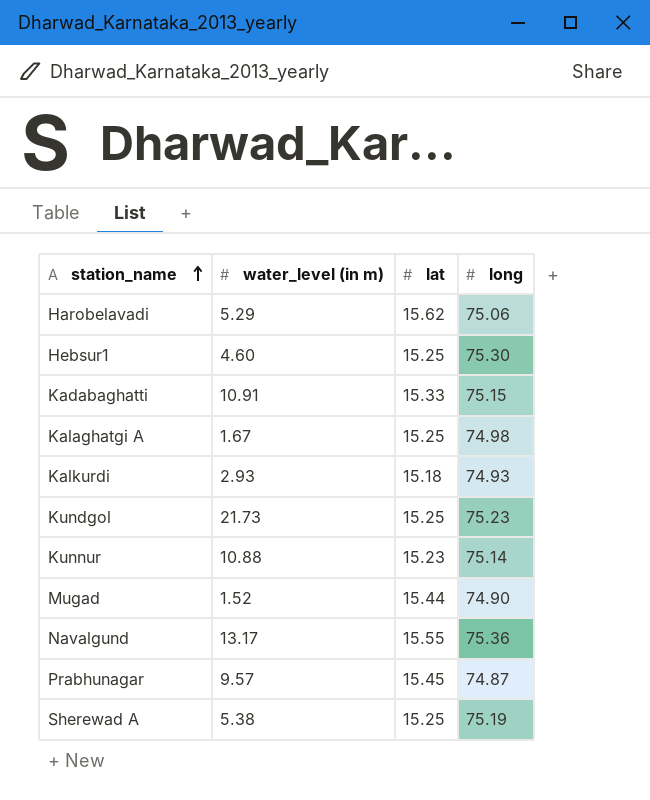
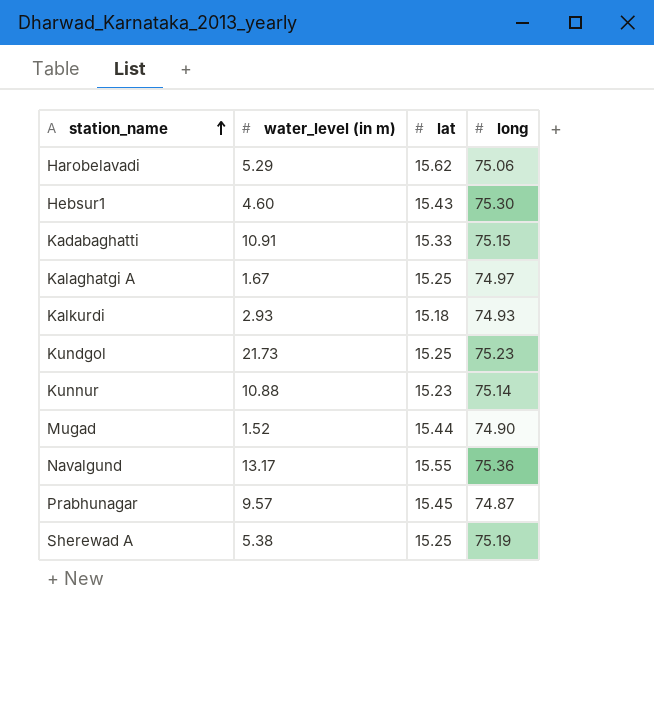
Hebsur1 | lat: 15.25 -> 15.43
Kalaghatgi A | long: 74.98 -> 74.97

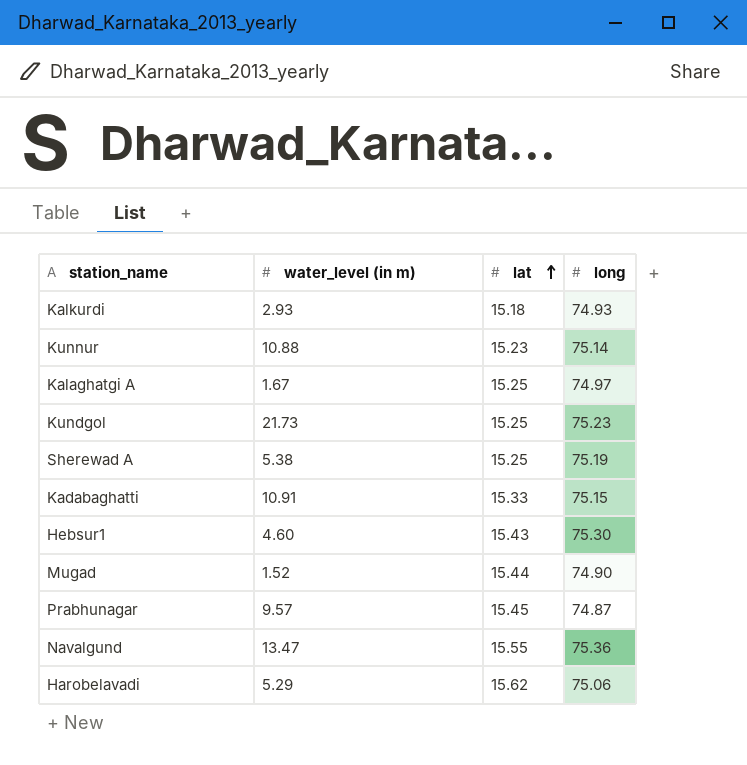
row order: station_name ascending -> lat ascending
Navalgund | water_level (in m): 13.17 -> 13.47

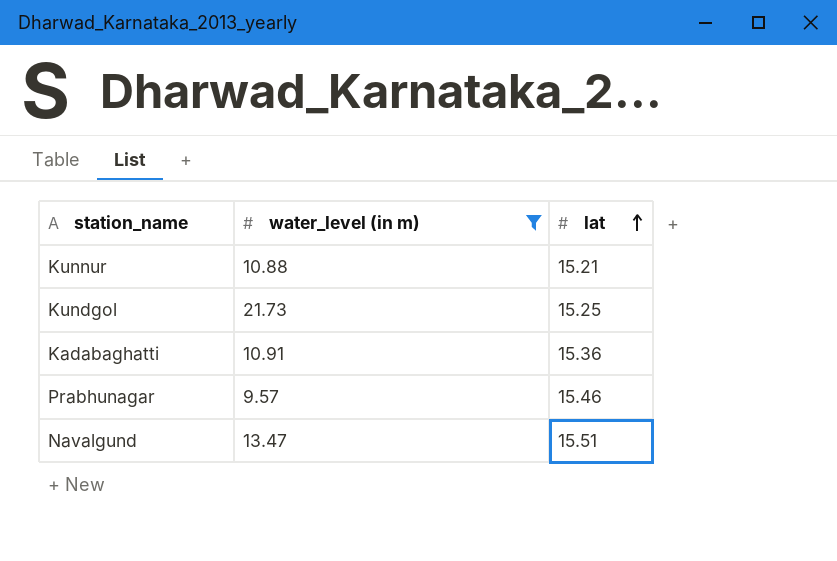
filter: none -> water_level (in m) >= 9.57
column long | position: 4 -> none
Kunnur | lat: 15.23 -> 15.21
Kadabaghatti | lat: 15.33 -> 15.36
Prabhunagar | lat: 15.45 -> 15.46
Navalgund | lat: 15.55 -> 15.51

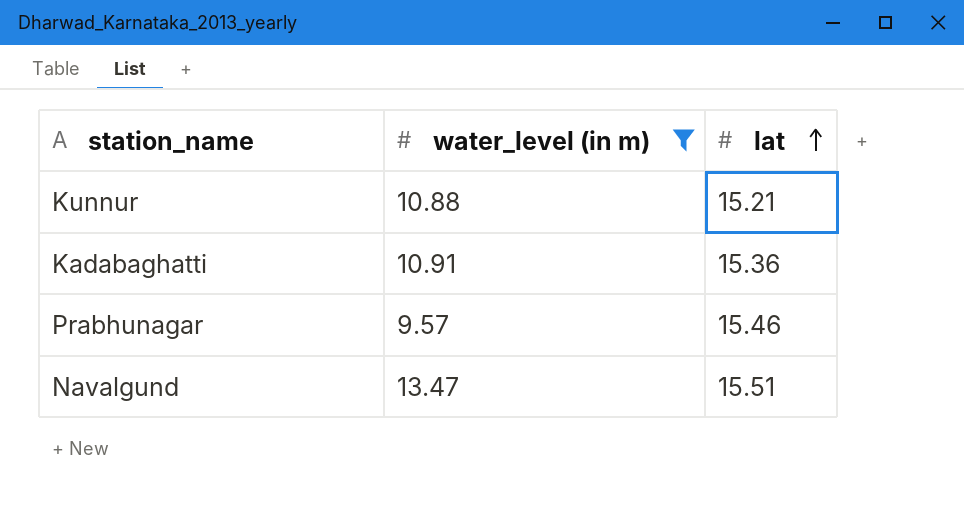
row Kundgol: 21.73 | 15.25 -> none

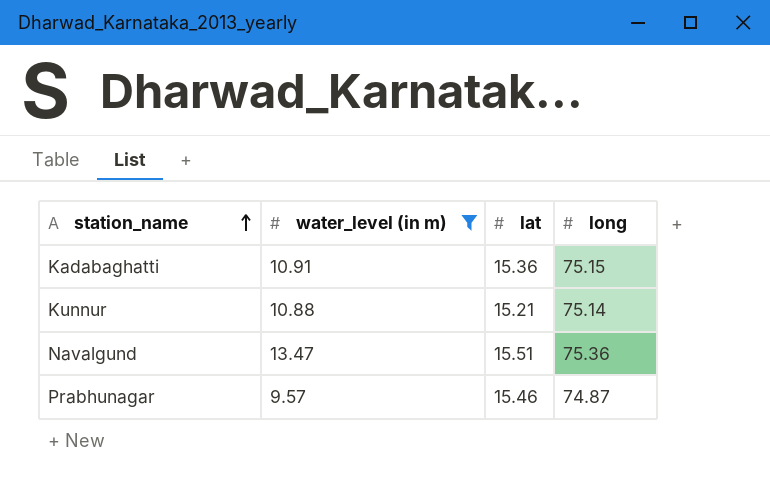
row order: lat ascending -> station_name ascending
column long | position: none -> 4

